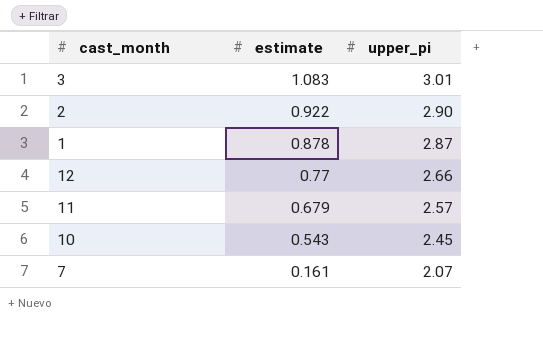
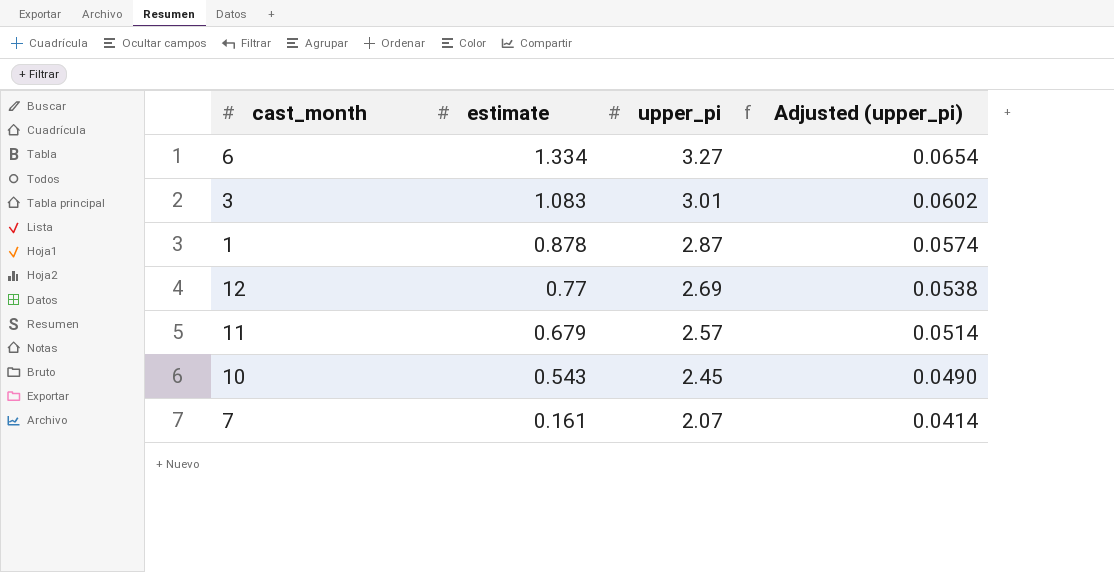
column Adjusted (upper_pi) | formula: none -> [upper_pi] * 0.02
row 2: 0.922 | 2.90 -> none
row 6: none -> 1.334 | 3.27 | 0.0654
12 | upper_pi: 2.66 -> 2.69

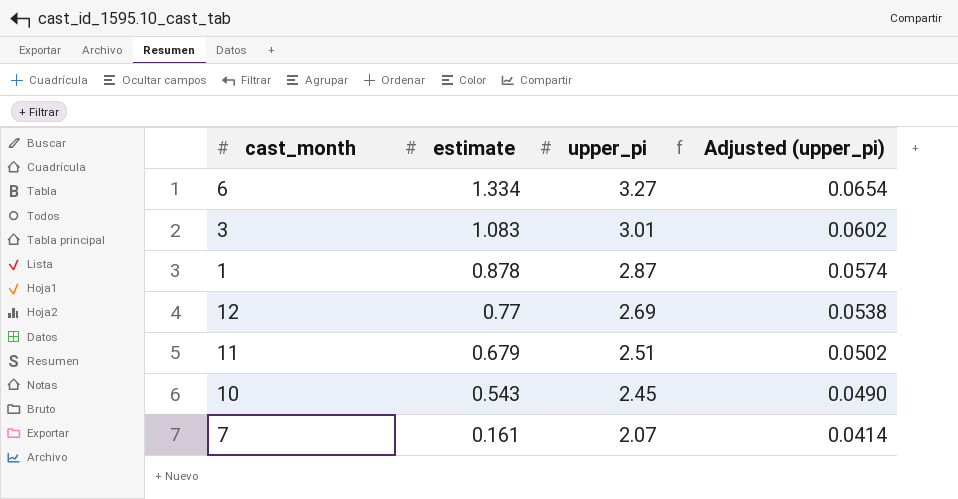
11 | upper_pi: 2.57 -> 2.51
11 | Adjusted (upper_pi): 0.0514 -> 0.0502

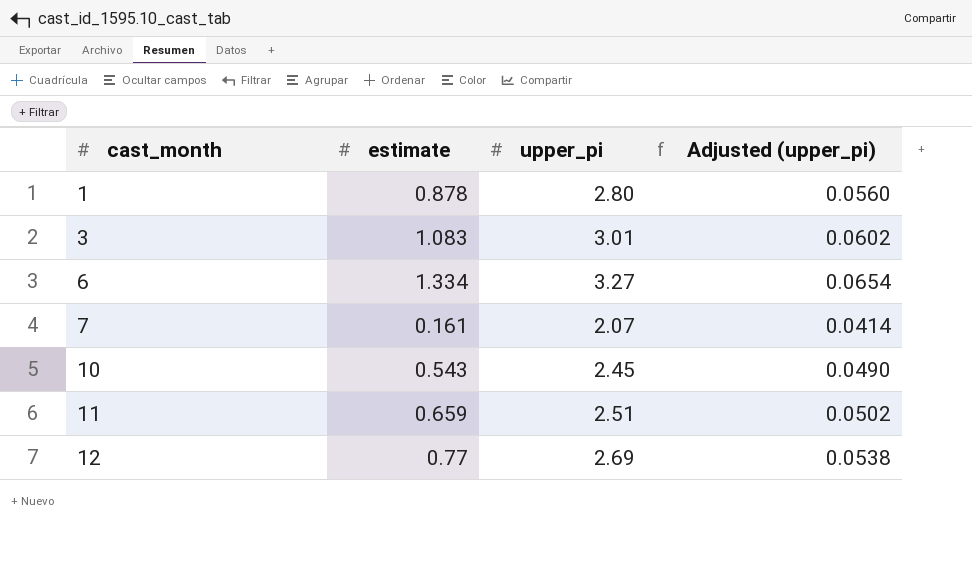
row order: estimate descending -> cast_month ascending
1 | upper_pi: 2.87 -> 2.80
1 | Adjusted (upper_pi): 0.0574 -> 0.0560
11 | estimate: 0.679 -> 0.659

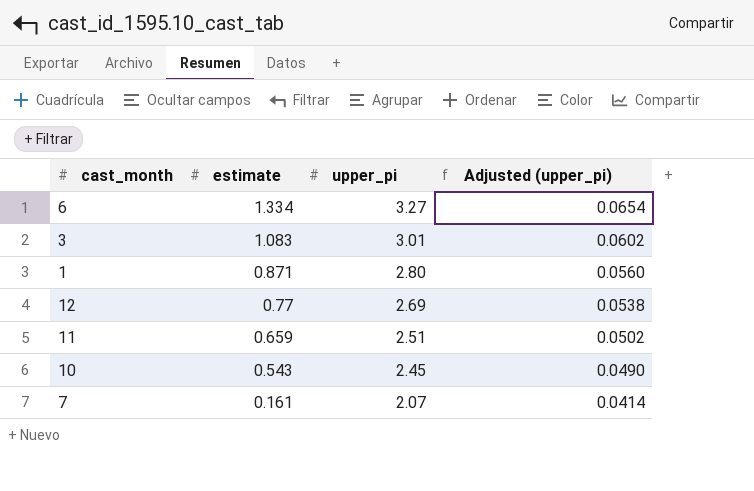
row order: cast_month ascending -> estimate descending
1 | estimate: 0.878 -> 0.871

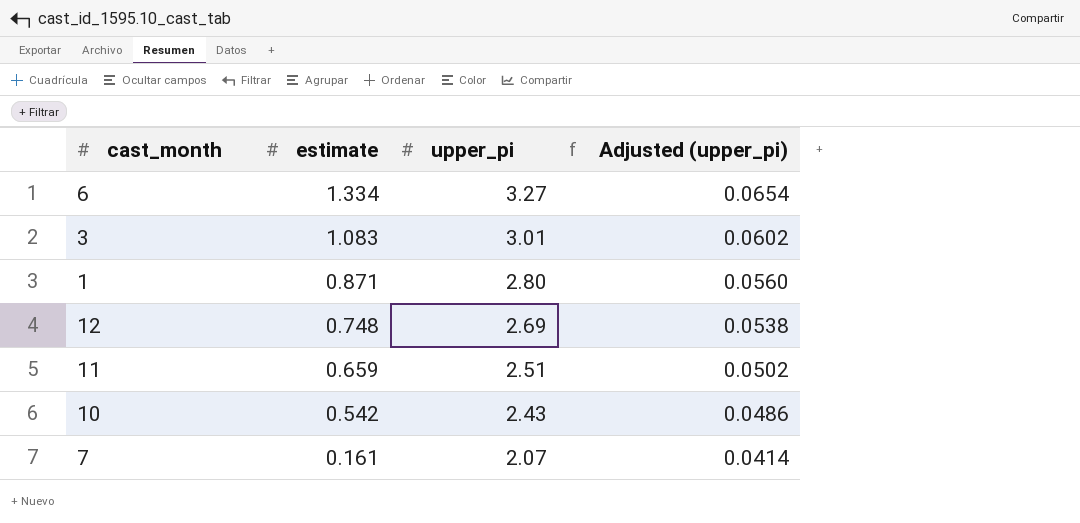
12 | estimate: 0.77 -> 0.748
10 | estimate: 0.543 -> 0.542
10 | upper_pi: 2.45 -> 2.43
10 | Adjusted (upper_pi): 0.0490 -> 0.0486

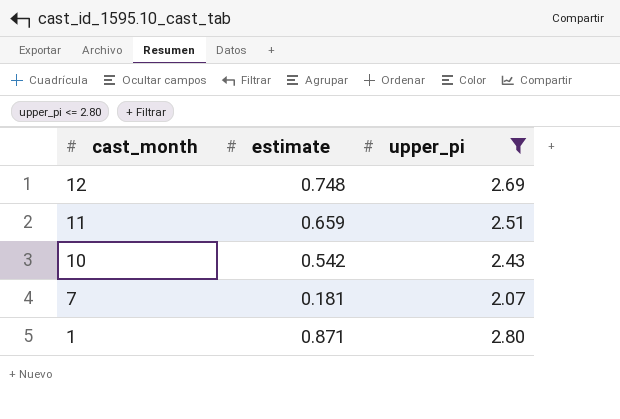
filter: none -> upper_pi <= 2.80
row order: estimate descending -> cast_month descending
column Adjusted (upper_pi) | formula: [upper_pi] * 0.02 -> none
7 | estimate: 0.161 -> 0.181

